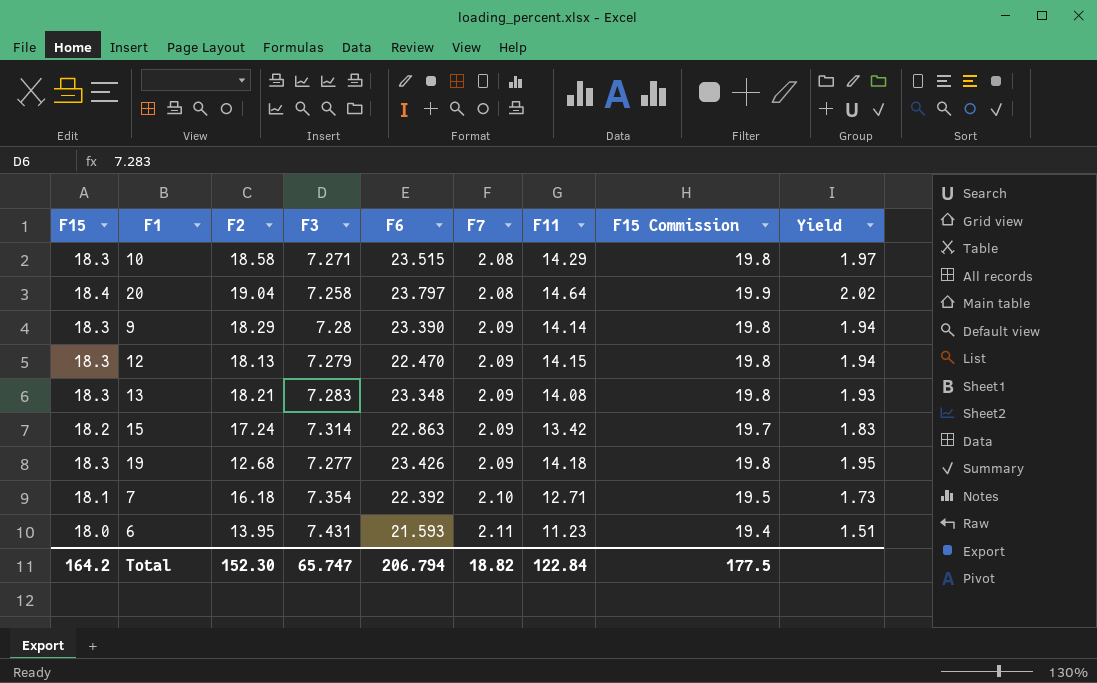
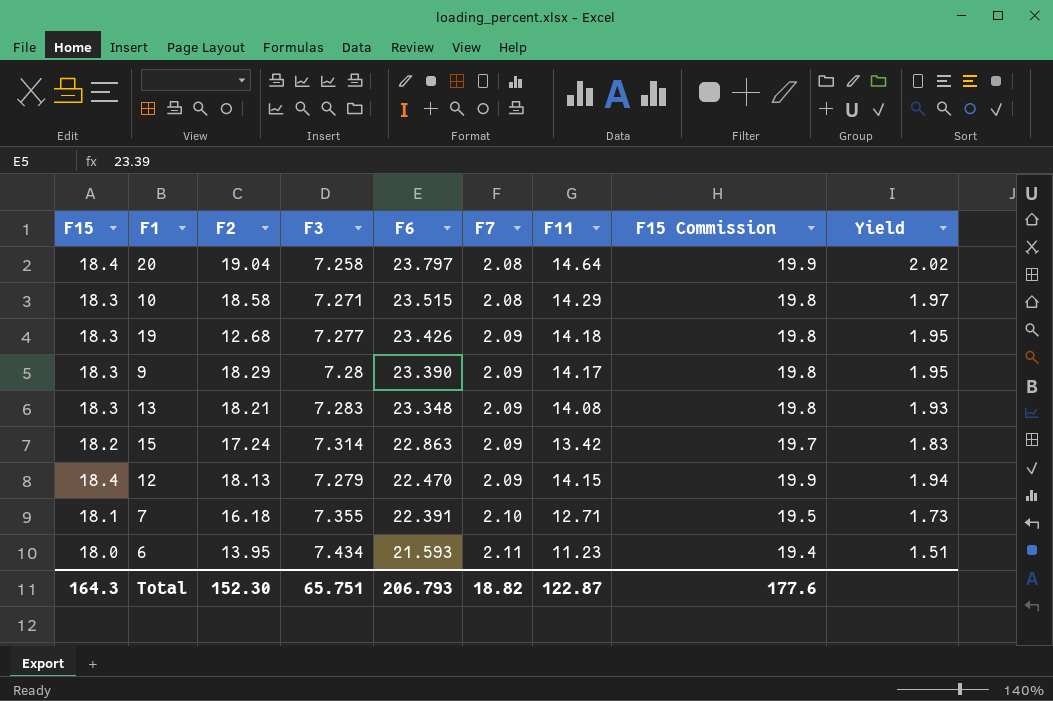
row order: F7 ascending -> F6 descending
9 | F11: 14.14 -> 14.17
9 | Yield: 1.94 -> 1.95
12 | F15: 18.3 -> 18.4
12 | F15 Commission: 19.8 -> 19.9
7 | F3: 7.354 -> 7.355
7 | F6: 22.392 -> 22.391
6 | F3: 7.431 -> 7.434
Total | F15: 164.2 -> 164.3
Total | F3: 65.747 -> 65.751
Total | F6: 206.794 -> 206.793
Total | F11: 122.84 -> 122.87
Total | F15 Commission: 177.5 -> 177.6

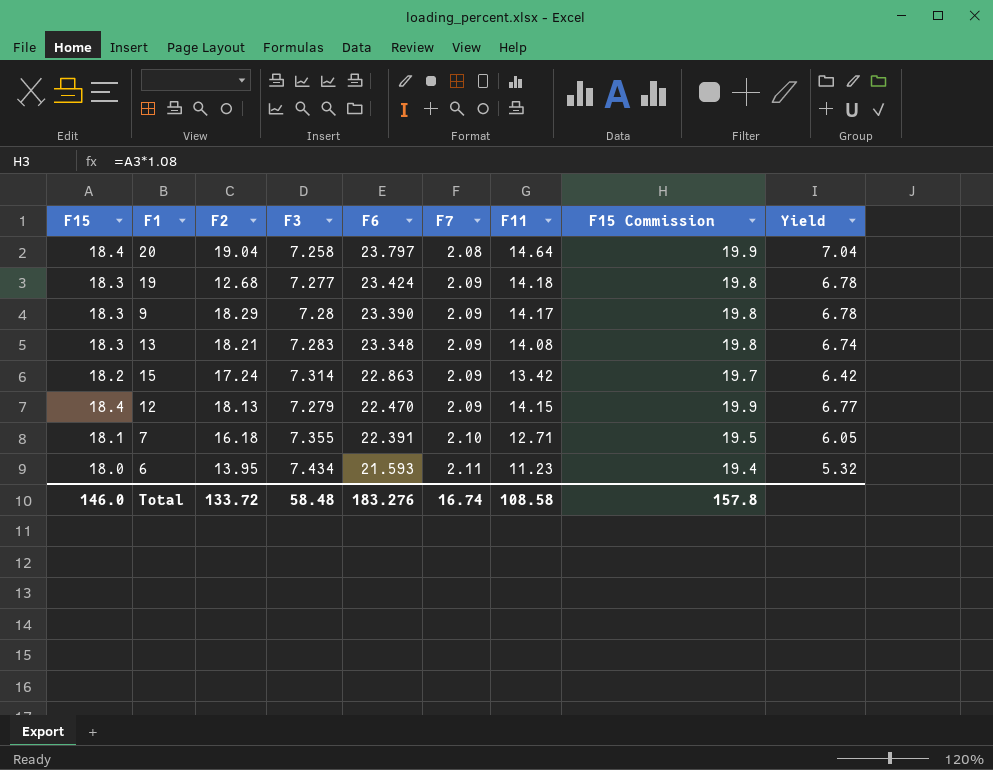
column Yield | formula: [F11] / [F3] -> [F11] / [F7]
row 10: 18.3 | 18.58 | 7.271 | 23.515 | 2.08 | 14.29 | 19.8 | 1.97 -> none
19 | F6: 23.426 -> 23.424
Total | F15: 164.3 -> 146.0
Total | F2: 152.30 -> 133.72
Total | F3: 65.751 -> 58.48
Total | F6: 206.793 -> 183.276
Total | F7: 18.82 -> 16.74
Total | F11: 122.87 -> 108.58
Total | F15 Commission: 177.6 -> 157.8

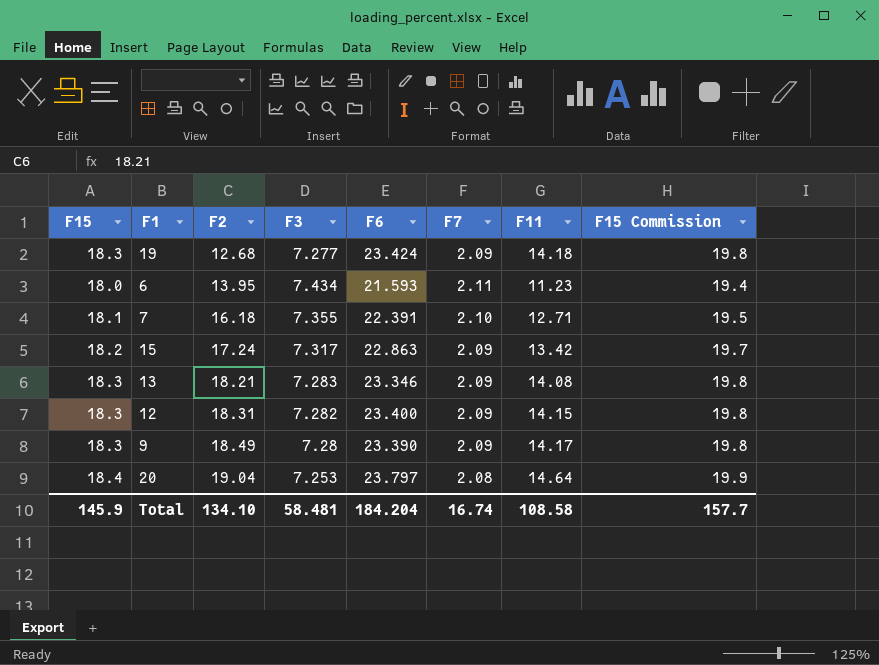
row order: F6 descending -> F2 ascending
column Yield | formula: [F11] / [F7] -> none
15 | F3: 7.314 -> 7.317
13 | F6: 23.348 -> 23.346
12 | F15: 18.4 -> 18.3
12 | F2: 18.13 -> 18.31
12 | F3: 7.279 -> 7.282
12 | F6: 22.470 -> 23.400
12 | F15 Commission: 19.9 -> 19.8
9 | F2: 18.29 -> 18.49
20 | F3: 7.258 -> 7.253
Total | F15: 146.0 -> 145.9
Total | F2: 133.72 -> 134.10
Total | F3: 58.48 -> 58.481
Total | F6: 183.276 -> 184.204
Total | F15 Commission: 157.8 -> 157.7

